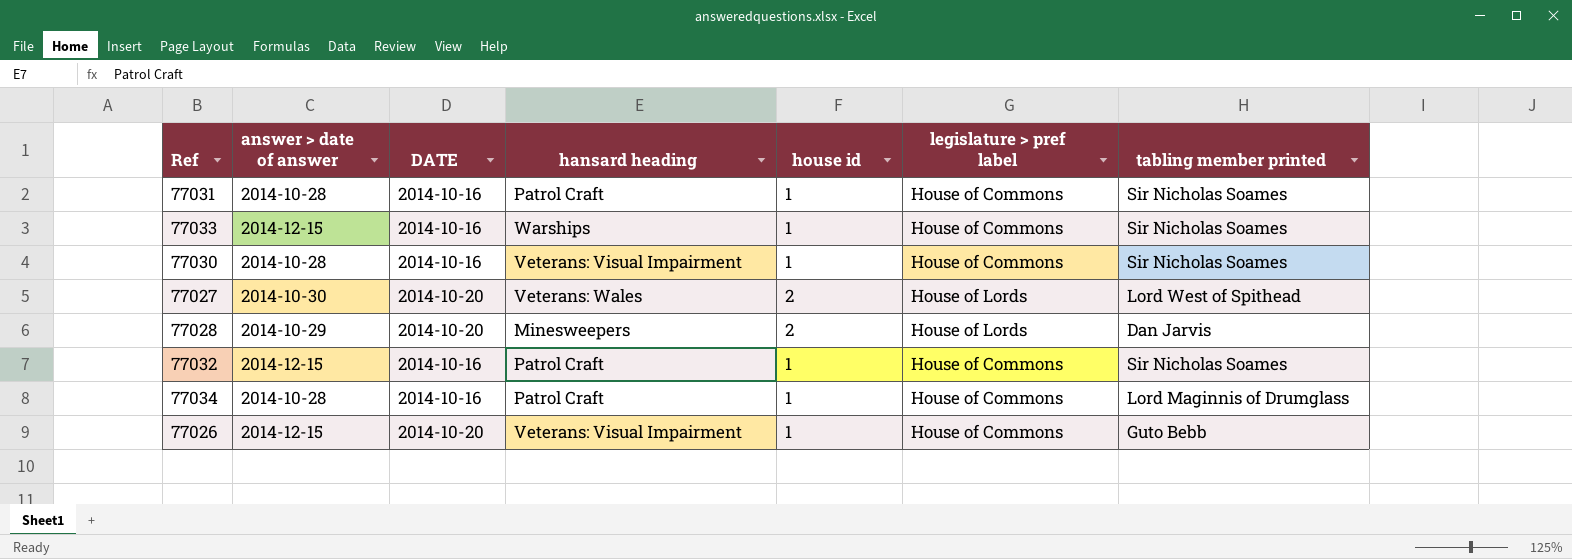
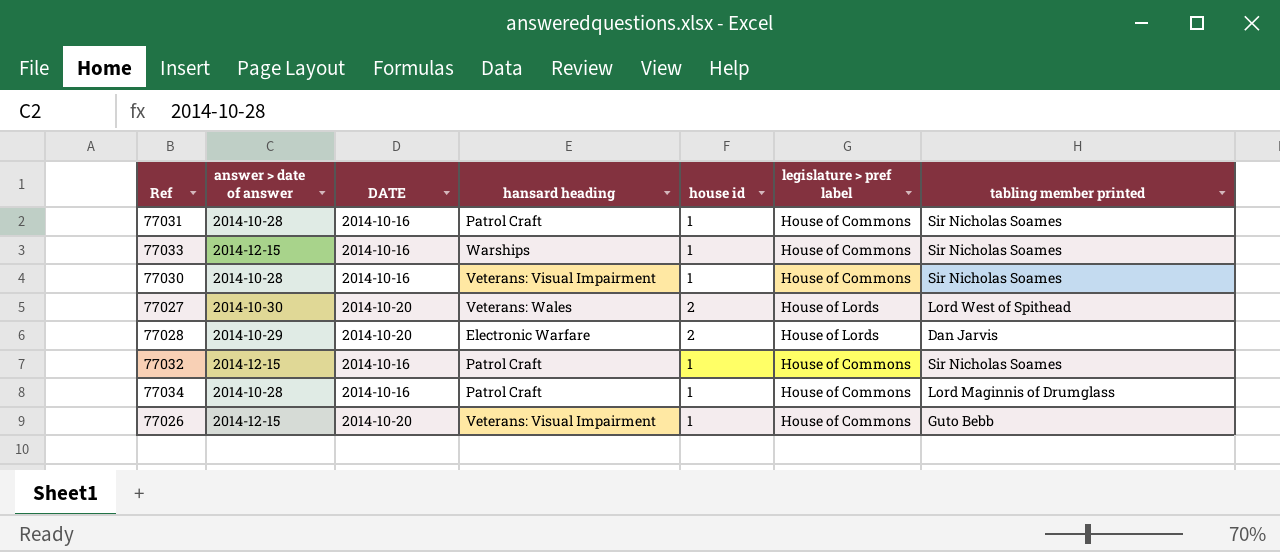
77028 | hansard heading: Minesweepers -> Electronic Warfare

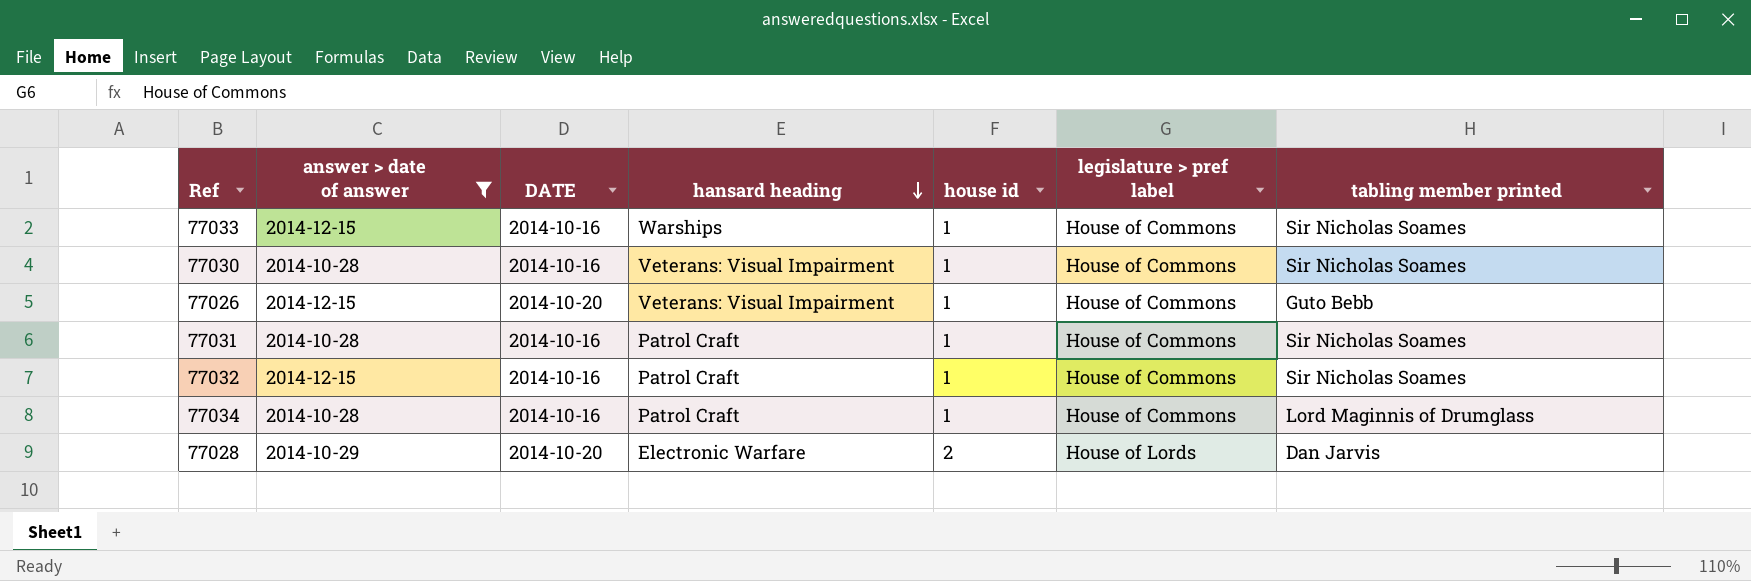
filter: none -> answer > date of answer != 2014-10-30
row order: none -> hansard heading descending

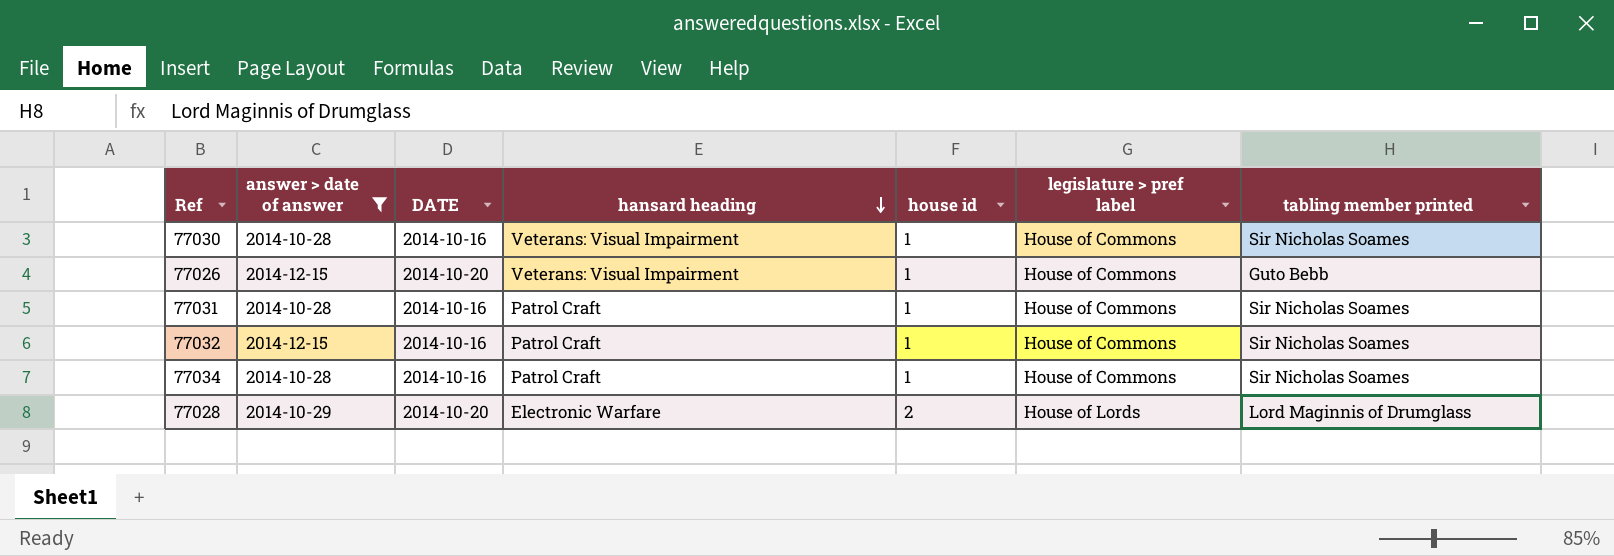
row 77033: 2014-12-15 | 2014-10-16 | Warships | 1 | House of Commons | Sir Nicholas Soames -> none
77034 | tabling member printed: Lord Maginnis of Drumglass -> Sir Nicholas Soames
77028 | tabling member printed: Dan Jarvis -> Lord Maginnis of Drumglass

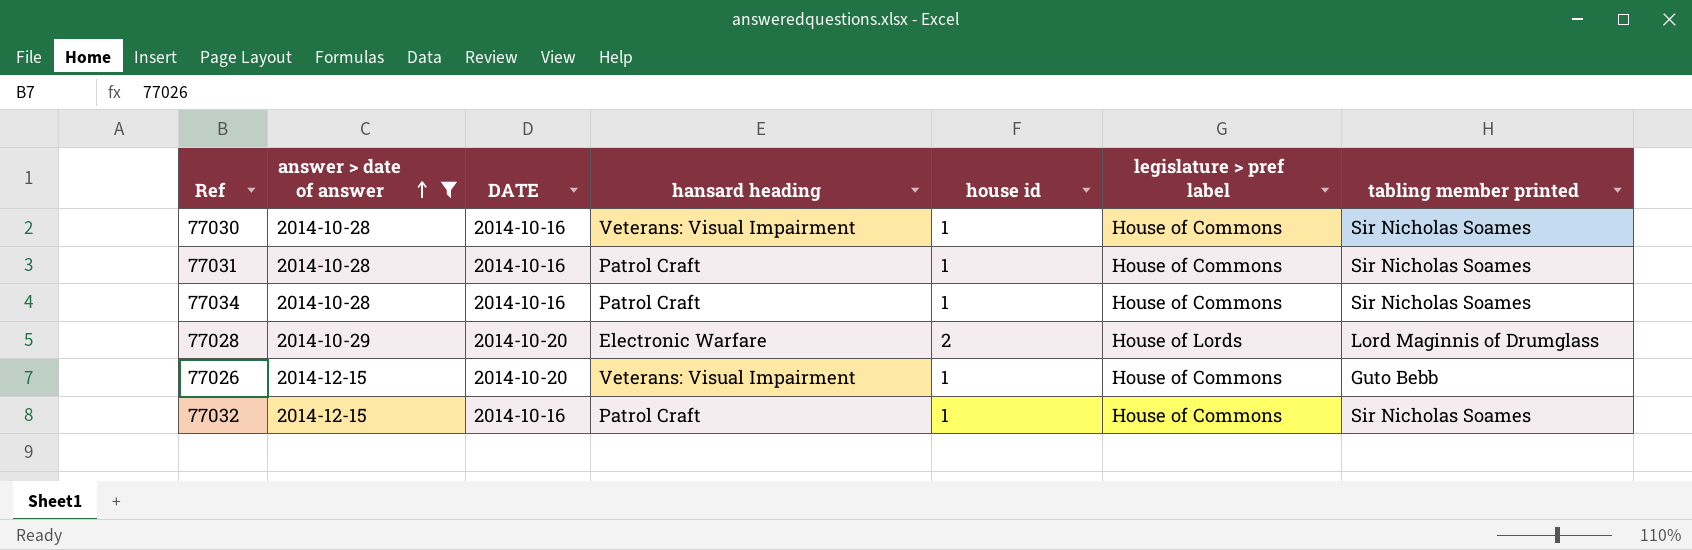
row order: hansard heading descending -> answer > date of answer ascending

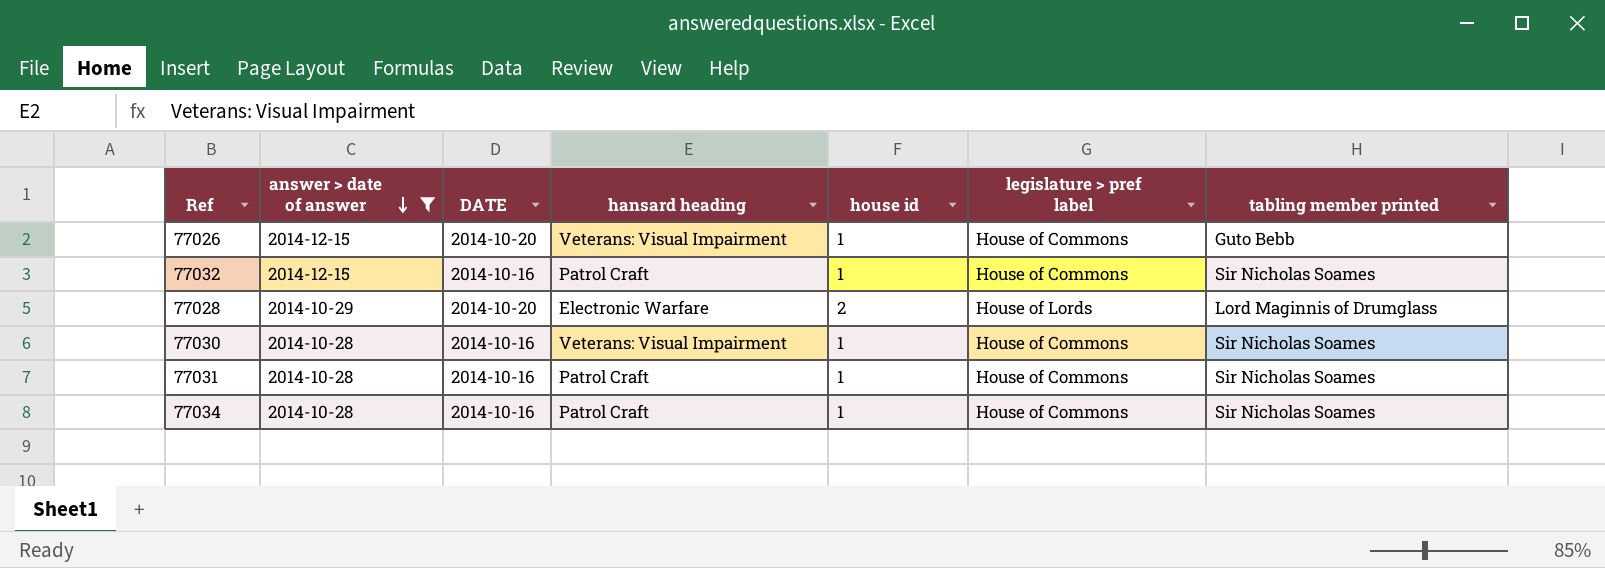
row order: answer > date of answer ascending -> answer > date of answer descending

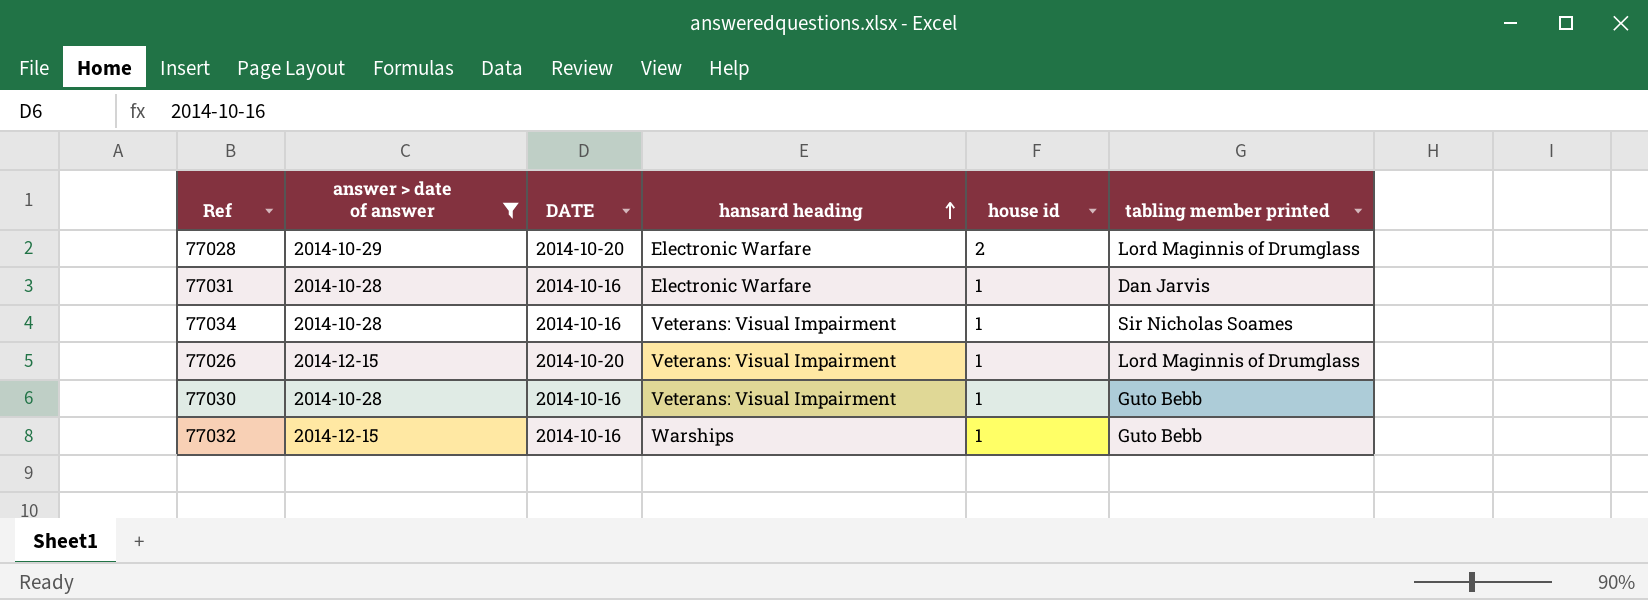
row order: answer > date of answer descending -> hansard heading ascending
column legislature > pref label | position: 6 -> none
77031 | hansard heading: Patrol Craft -> Electronic Warfare
77031 | tabling member printed: Sir Nicholas Soames -> Dan Jarvis
77034 | hansard heading: Patrol Craft -> Veterans: Visual Impairment
77026 | tabling member printed: Guto Bebb -> Lord Maginnis of Drumglass
77030 | tabling member printed: Sir Nicholas Soames -> Guto Bebb
77032 | hansard heading: Patrol Craft -> Warships
77032 | tabling member printed: Sir Nicholas Soames -> Guto Bebb

